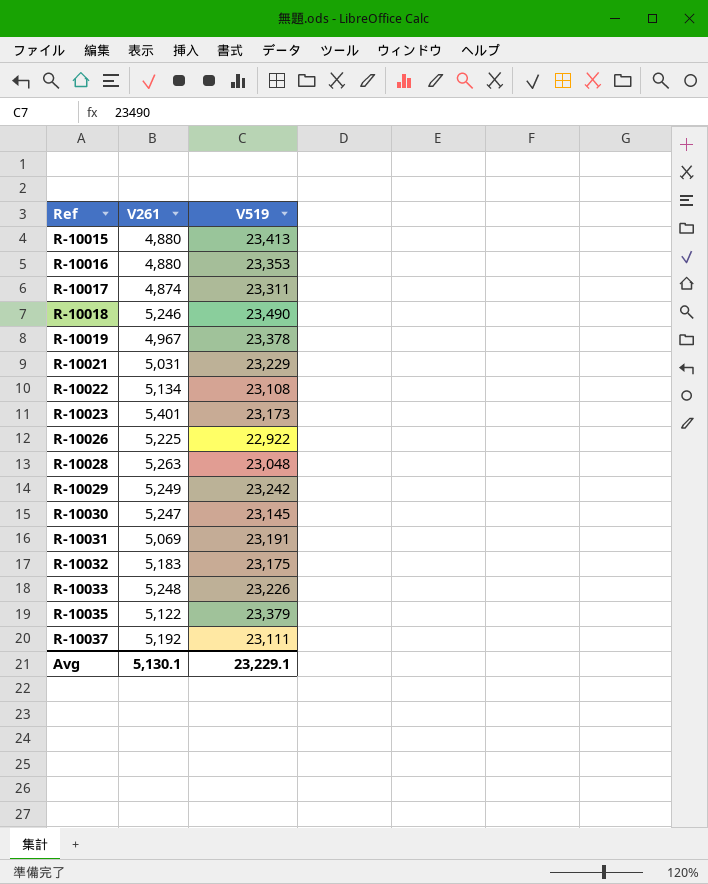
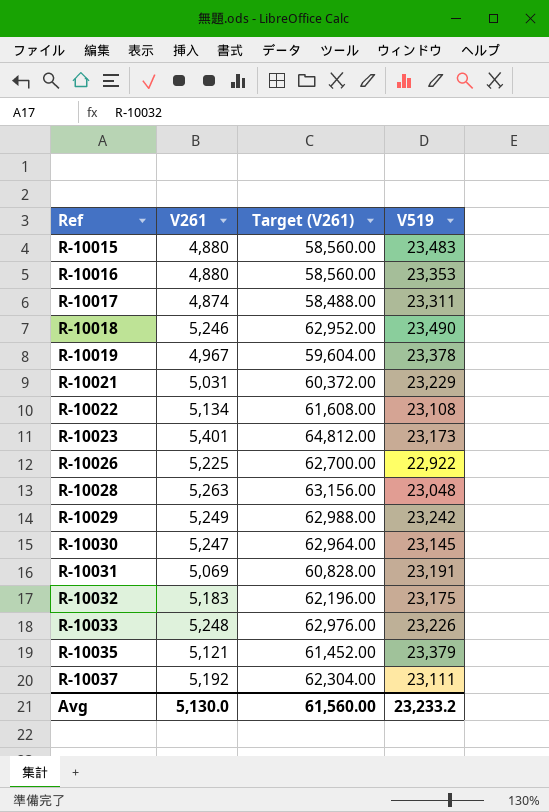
column Target (V261) | formula: none -> [V261] * 12
R-10015 | V519: 23,413 -> 23,483
R-10035 | V261: 5,122 -> 5,121
Avg | V261: 5,130.1 -> 5,130.0
Avg | V519: 23,229.1 -> 23,233.2

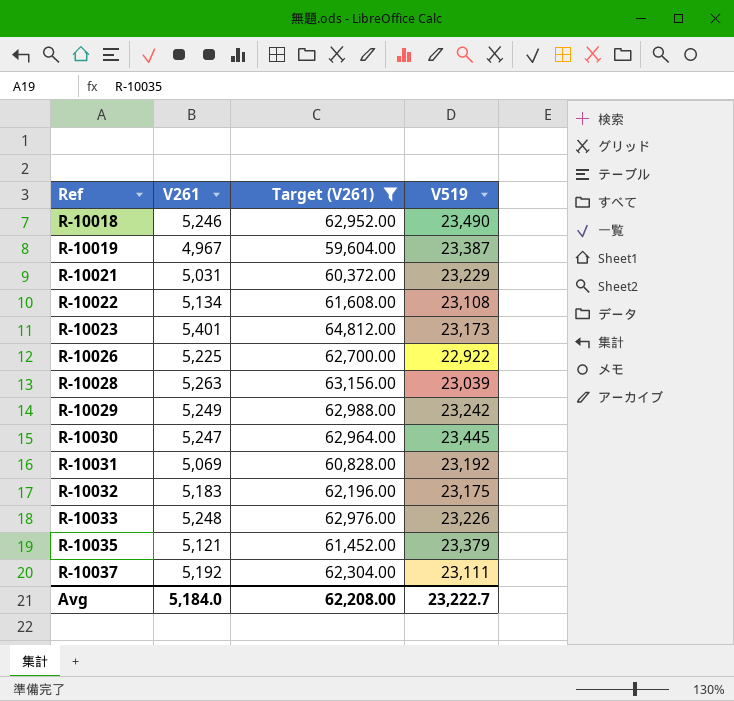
filter: none -> Target (V261) >= 59,604.00
R-10019 | V519: 23,378 -> 23,387
R-10028 | V519: 23,048 -> 23,039
R-10030 | V519: 23,145 -> 23,445
R-10031 | V519: 23,191 -> 23,192
Avg | V261: 5,130.0 -> 5,184.0
Avg | Target (V261): 61,560.00 -> 62,208.00
Avg | V519: 23,233.2 -> 23,222.7

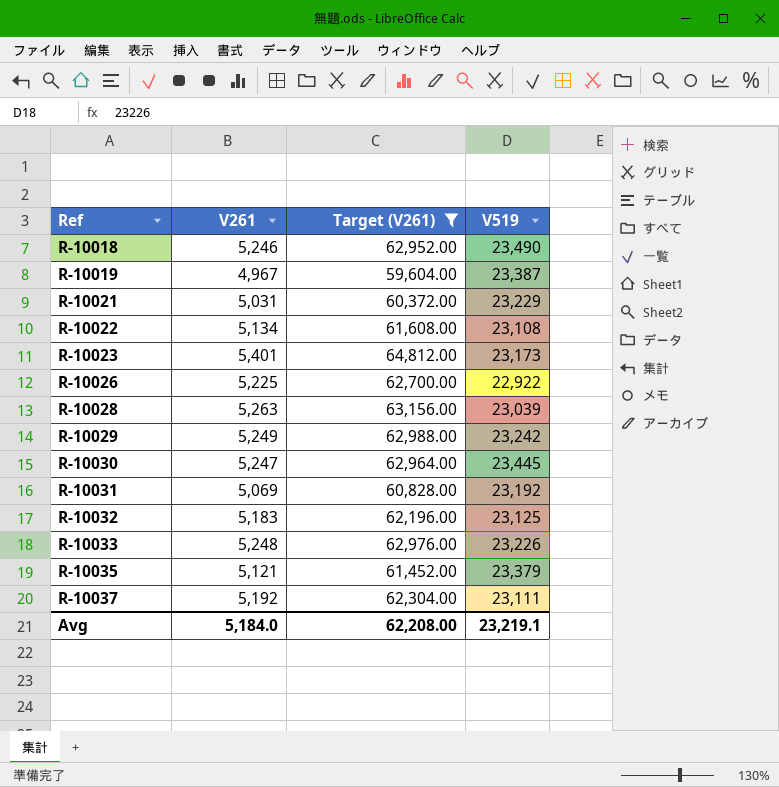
R-10032 | V519: 23,175 -> 23,125
Avg | V519: 23,222.7 -> 23,219.1

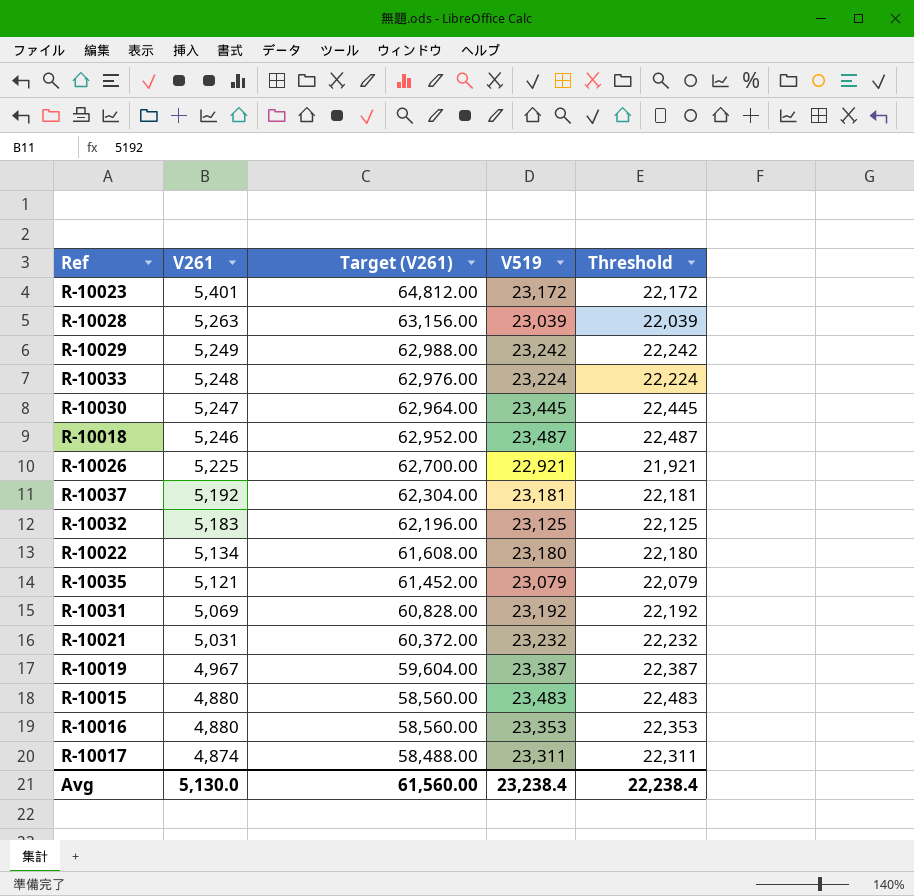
filter: Target (V261) >= 59,604.00 -> none
row order: Ref ascending -> V261 descending
column Threshold | formula: none -> [V519] - 1000
R-10023 | V519: 23,173 -> 23,172
R-10033 | V519: 23,226 -> 23,224
R-10018 | V519: 23,490 -> 23,487
R-10026 | V519: 22,922 -> 22,921
R-10037 | V519: 23,111 -> 23,181
R-10022 | V519: 23,108 -> 23,180
R-10035 | V519: 23,379 -> 23,079
R-10021 | V519: 23,229 -> 23,232
Avg | V261: 5,184.0 -> 5,130.0
Avg | Target (V261): 62,208.00 -> 61,560.00
Avg | V519: 23,219.1 -> 23,238.4

